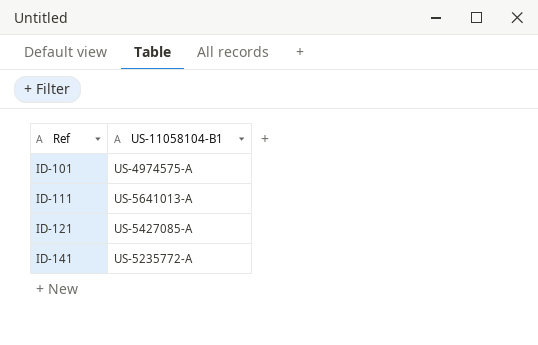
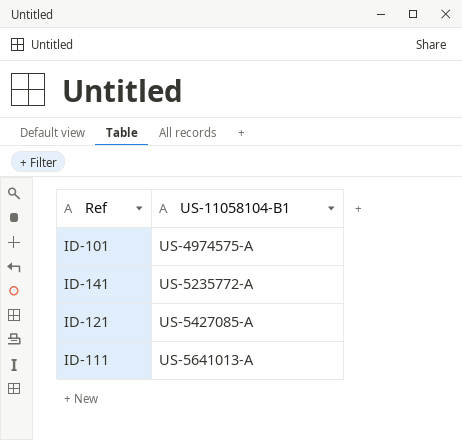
row order: Ref ascending -> US-11058104-B1 ascending

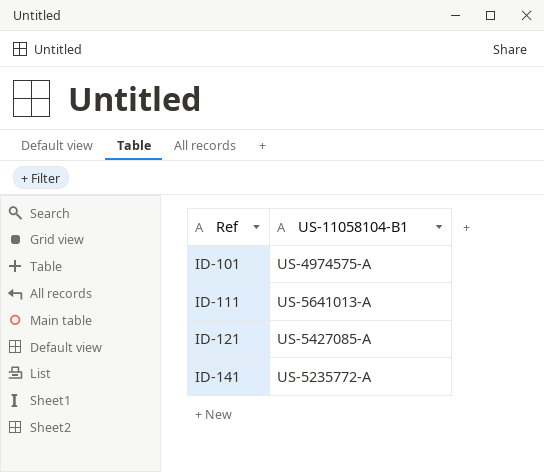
row order: US-11058104-B1 ascending -> Ref ascending

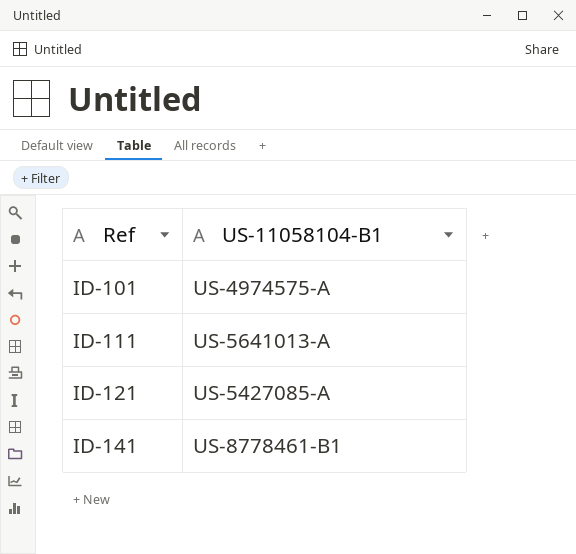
ID-141 | US-11058104-B1: US-5235772-A -> US-8778461-B1

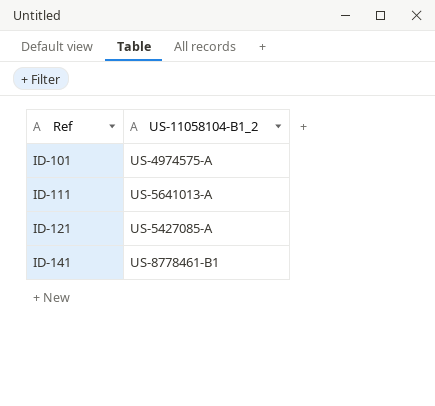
column name: US-11058104-B1 -> US-11058104-B1_2

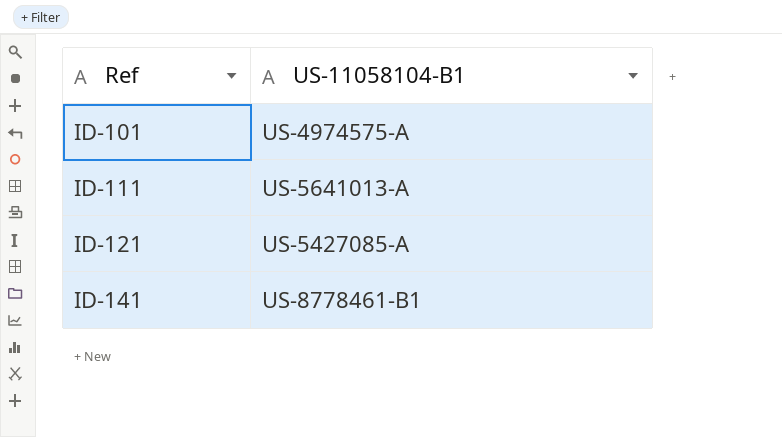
column name: US-11058104-B1_2 -> US-11058104-B1

